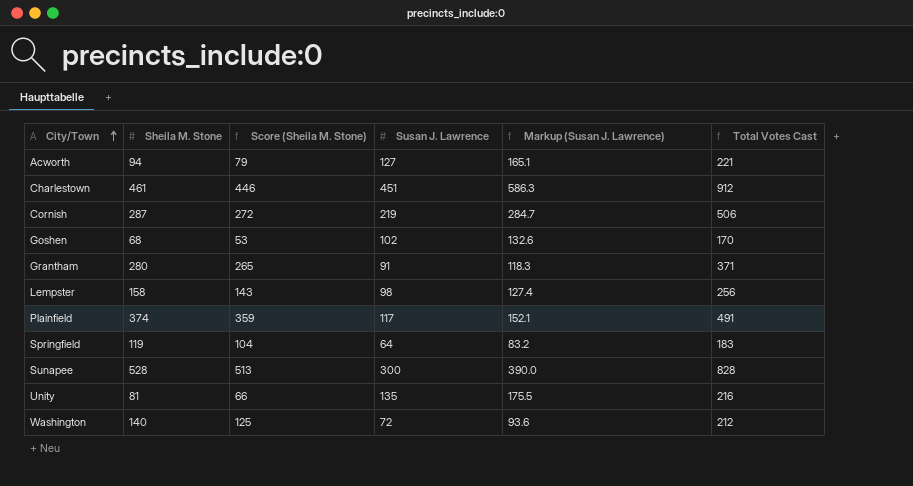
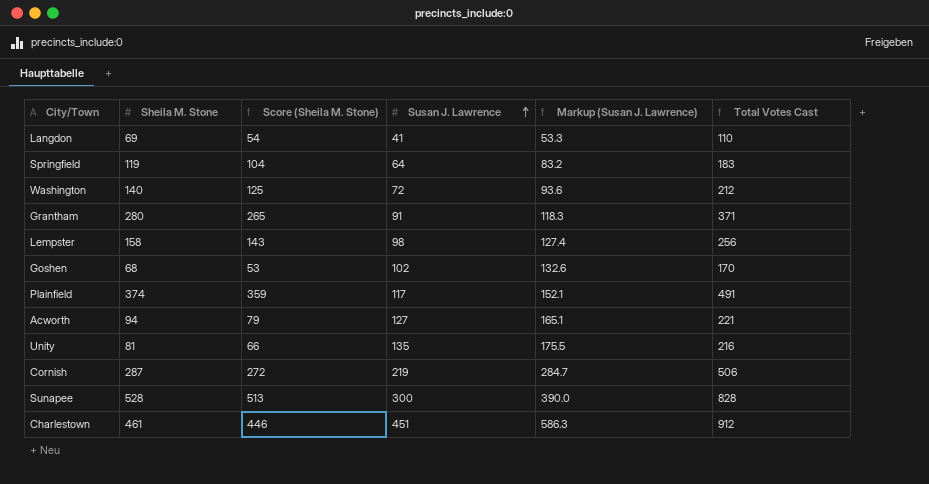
row order: City/Town ascending -> Susan J. Lawrence ascending
row Langdon: none -> 69 | 54 | 41 | 53.3 | 110

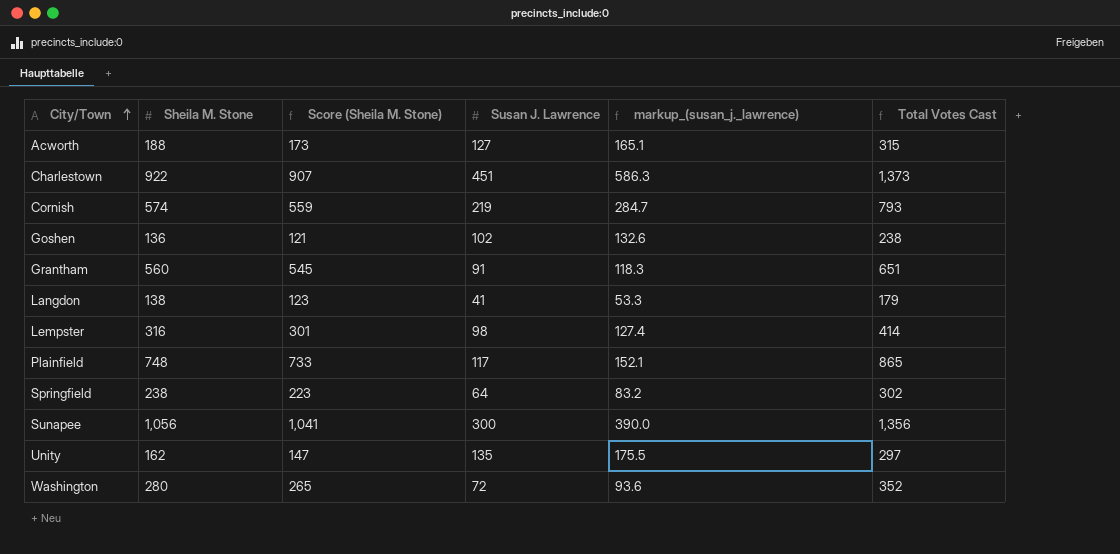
row order: Susan J. Lawrence ascending -> City/Town ascending
column name: Markup (Susan J. Lawrence) -> markup_(susan_j._lawrence)
Acworth | Sheila M. Stone: 94 -> 188
Acworth | Score (Sheila M. Stone): 79 -> 173
Acworth | Total Votes Cast: 221 -> 315
Charlestown | Sheila M. Stone: 461 -> 922
Charlestown | Score (Sheila M. Stone): 446 -> 907
Charlestown | Total Votes Cast: 912 -> 1,373
Cornish | Sheila M. Stone: 287 -> 574
Cornish | Score (Sheila M. Stone): 272 -> 559
Cornish | Total Votes Cast: 506 -> 793
Goshen | Sheila M. Stone: 68 -> 136
Goshen | Score (Sheila M. Stone): 53 -> 121
Goshen | Total Votes Cast: 170 -> 238
Grantham | Sheila M. Stone: 280 -> 560
Grantham | Score (Sheila M. Stone): 265 -> 545
Grantham | Total Votes Cast: 371 -> 651
Langdon | Sheila M. Stone: 69 -> 138
Langdon | Score (Sheila M. Stone): 54 -> 123
Langdon | Total Votes Cast: 110 -> 179
Lempster | Sheila M. Stone: 158 -> 316
Lempster | Score (Sheila M. Stone): 143 -> 301
Lempster | Total Votes Cast: 256 -> 414
Plainfield | Sheila M. Stone: 374 -> 748
Plainfield | Score (Sheila M. Stone): 359 -> 733
Plainfield | Total Votes Cast: 491 -> 865
Springfield | Sheila M. Stone: 119 -> 238
Springfield | Score (Sheila M. Stone): 104 -> 223
Springfield | Total Votes Cast: 183 -> 302
Sunapee | Sheila M. Stone: 528 -> 1,056
Sunapee | Score (Sheila M. Stone): 513 -> 1,041
Sunapee | Total Votes Cast: 828 -> 1,356
Unity | Sheila M. Stone: 81 -> 162
Unity | Score (Sheila M. Stone): 66 -> 147
Unity | Total Votes Cast: 216 -> 297
Washington | Sheila M. Stone: 140 -> 280
Washington | Score (Sheila M. Stone): 125 -> 265
Washington | Total Votes Cast: 212 -> 352

